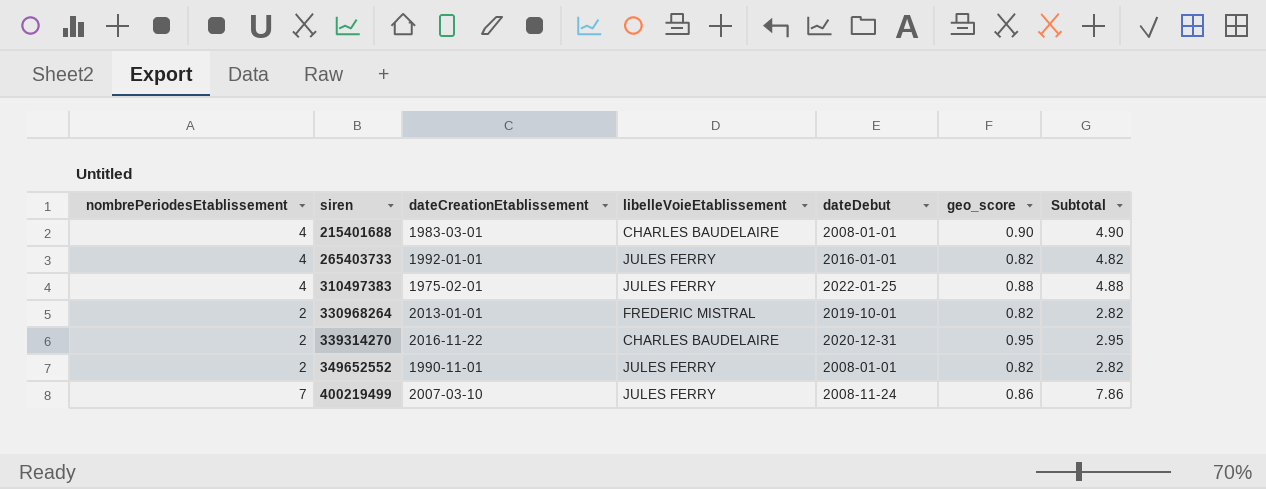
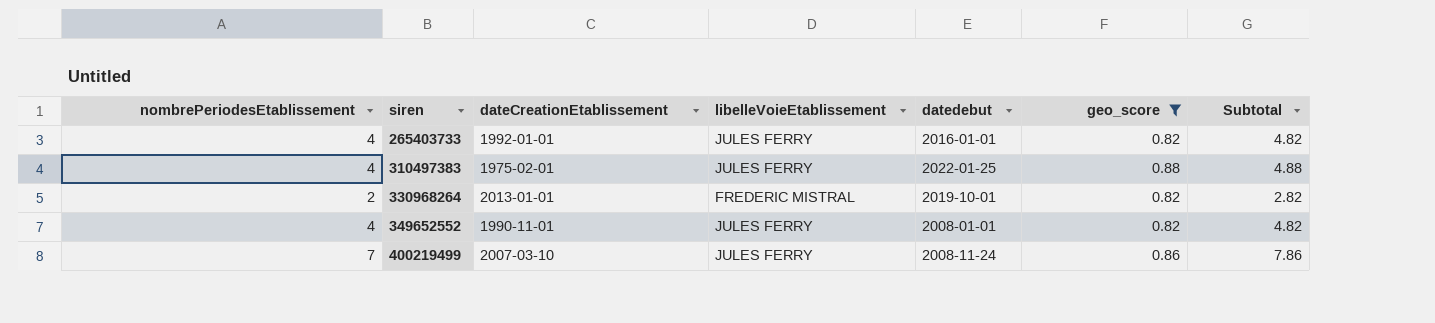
filter: none -> geo_score <= 0.88
column name: dateDebut -> datedebut
349652552 | nombrePeriodesEtablissement: 2 -> 4
349652552 | Subtotal: 2.82 -> 4.82

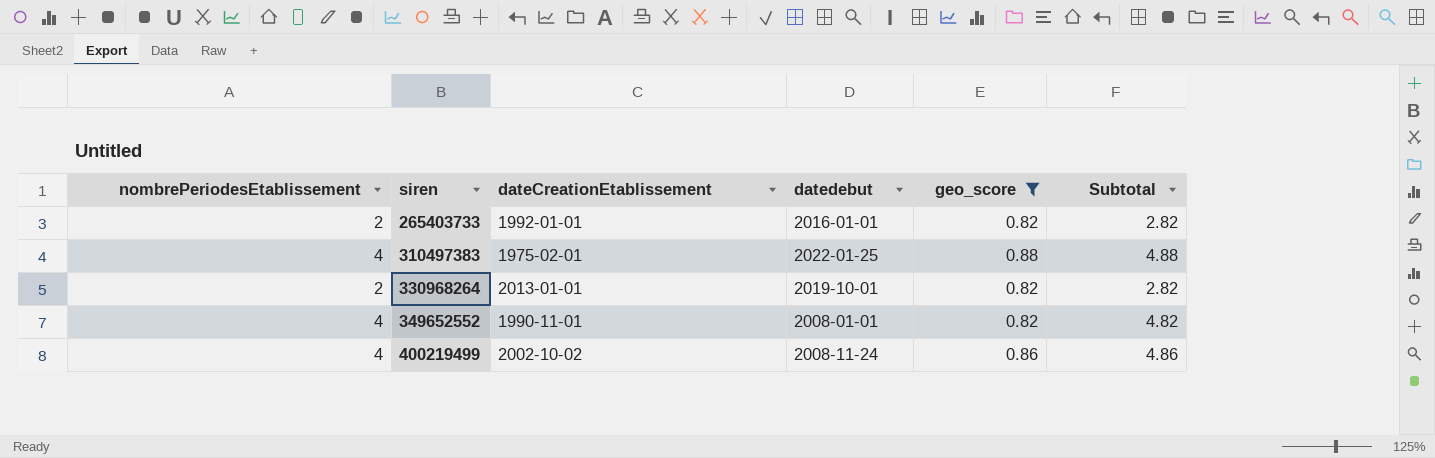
column libelleVoieEtablissement | position: 4 -> none
265403733 | nombrePeriodesEtablissement: 4 -> 2
265403733 | Subtotal: 4.82 -> 2.82
400219499 | nombrePeriodesEtablissement: 7 -> 4
400219499 | dateCreationEtablissement: 2007-03-10 -> 2002-10-02
400219499 | Subtotal: 7.86 -> 4.86

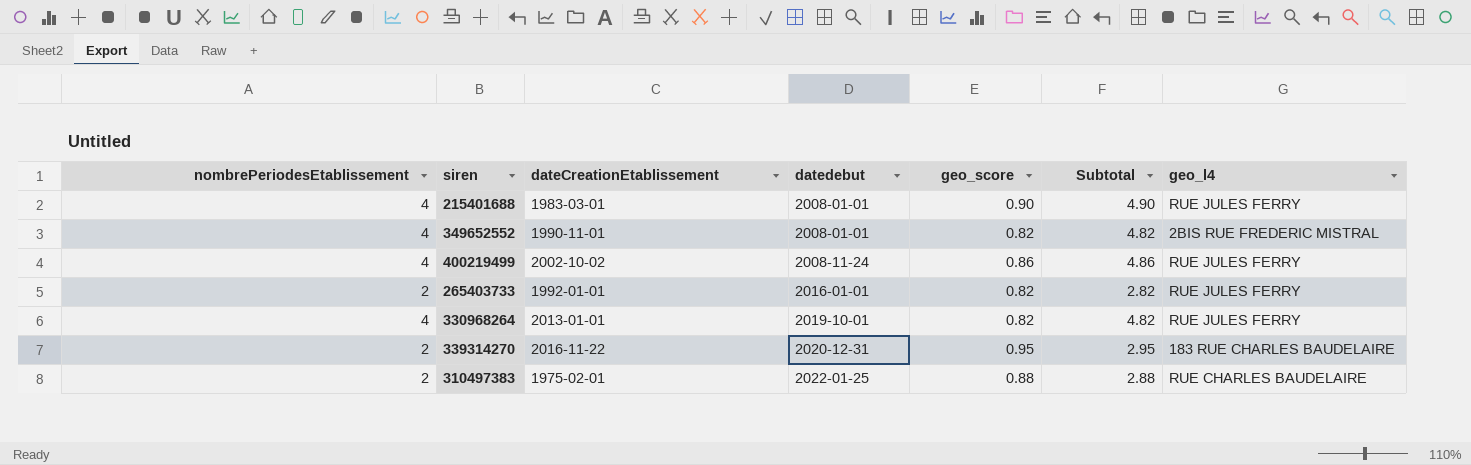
filter: geo_score <= 0.88 -> none
row order: siren ascending -> datedebut ascending
column geo_l4 | position: none -> 7
330968264 | nombrePeriodesEtablissement: 2 -> 4
330968264 | Subtotal: 2.82 -> 4.82
310497383 | nombrePeriodesEtablissement: 4 -> 2
310497383 | Subtotal: 4.88 -> 2.88

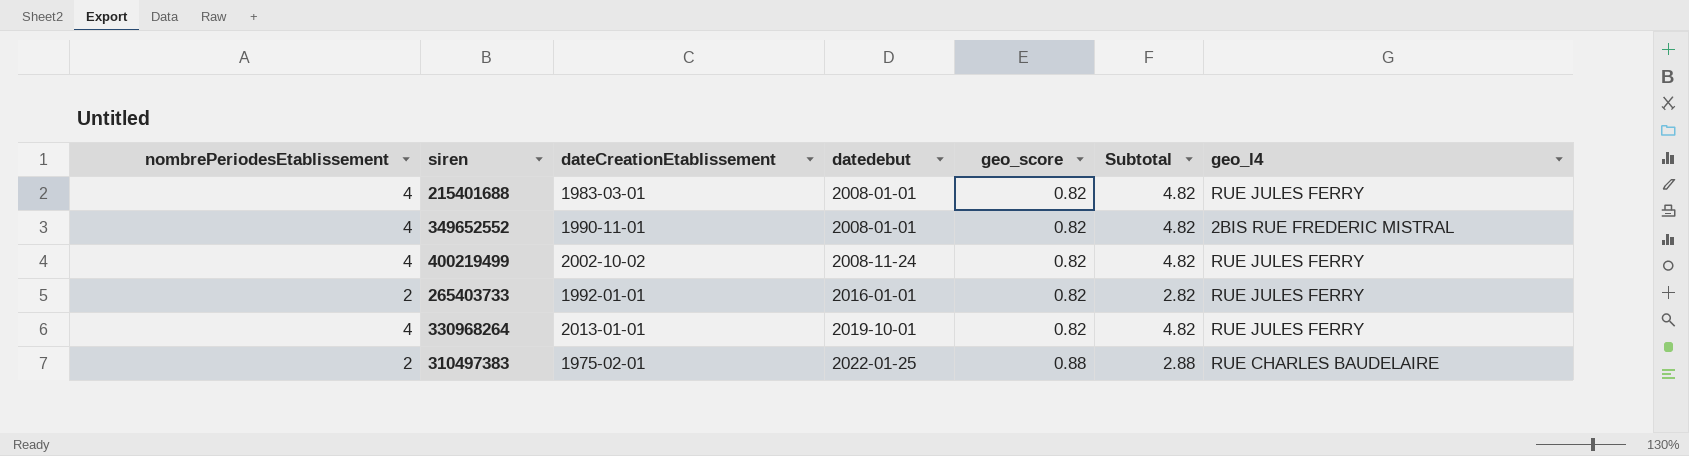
row 339314270: 2 | 2016-11-22 | 2020-12-31 | 0.95 | 2.95 | 183 RUE CHARLES BAUDELAIRE -> none
215401688 | geo_score: 0.90 -> 0.82
215401688 | Subtotal: 4.90 -> 4.82
400219499 | geo_score: 0.86 -> 0.82
400219499 | Subtotal: 4.86 -> 4.82

